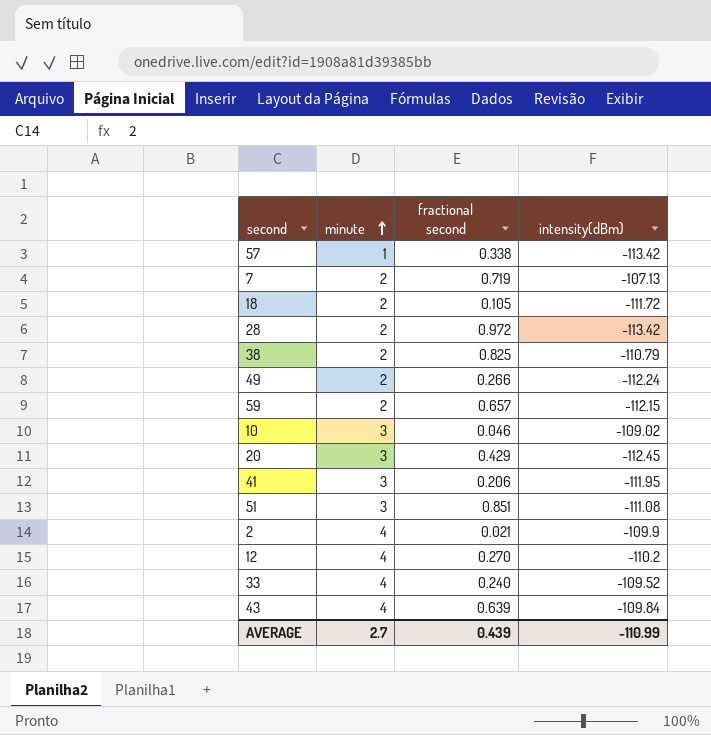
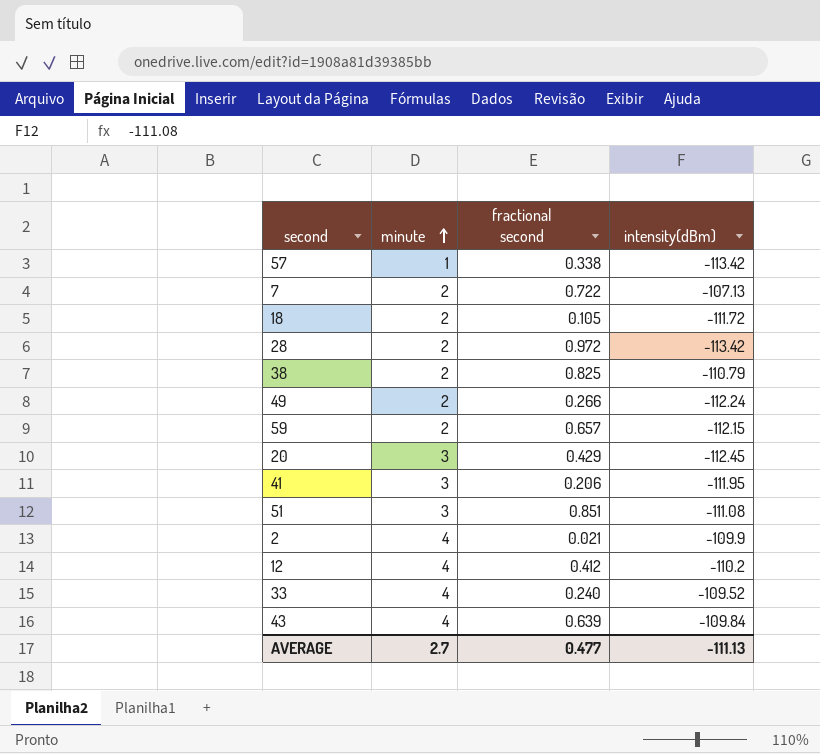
row 10: 3 | 0.046 | -109.02 -> none
7 | fractional second: 0.719 -> 0.722
12 | fractional second: 0.270 -> 0.412
AVERAGE | fractional second: 0.439 -> 0.477
AVERAGE | intensity(dBm): -110.99 -> -111.13

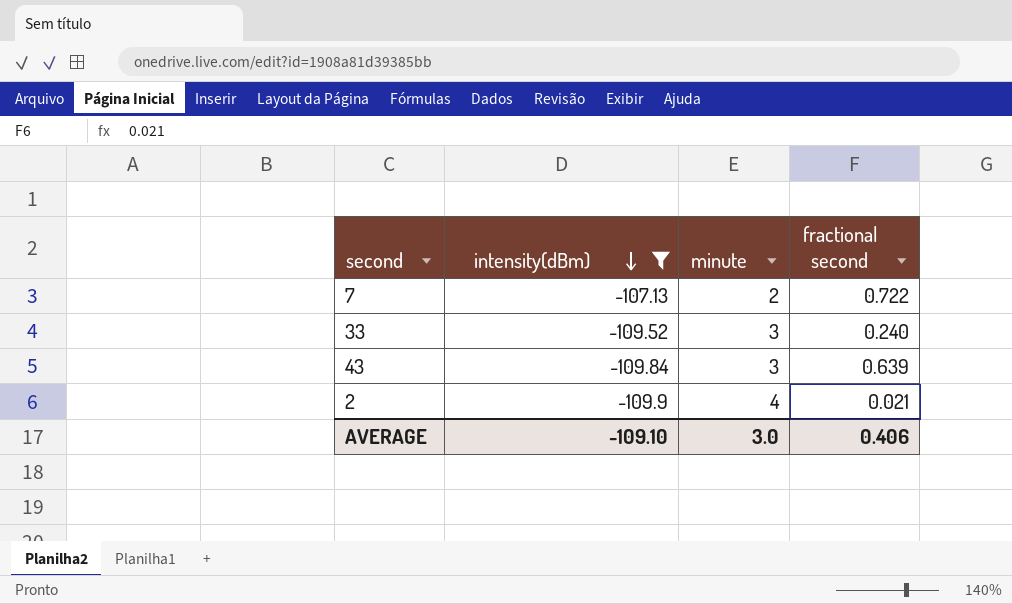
filter: none -> intensity(dBm) >= -109.9
row order: minute ascending -> intensity(dBm) descending
column intensity(dBm) | position: 4 -> 2
33 | minute: 4 -> 3
43 | minute: 4 -> 3
AVERAGE | intensity(dBm): -111.13 -> -109.10
AVERAGE | minute: 2.7 -> 3.0
AVERAGE | fractional second: 0.477 -> 0.406

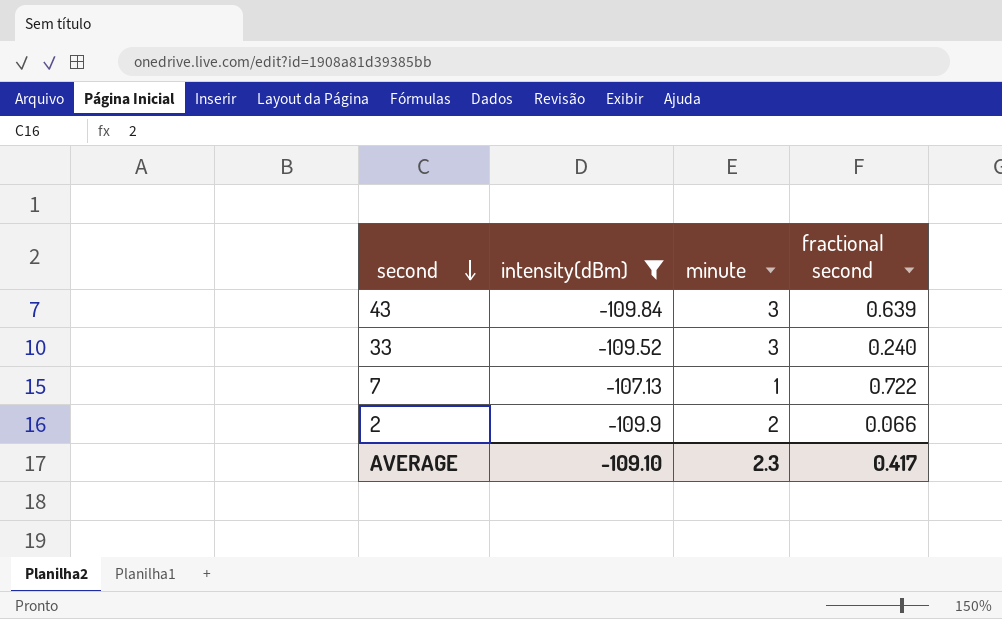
row order: intensity(dBm) descending -> second descending
7 | minute: 2 -> 1
2 | minute: 4 -> 2
2 | fractional second: 0.021 -> 0.066
AVERAGE | minute: 3.0 -> 2.3
AVERAGE | fractional second: 0.406 -> 0.417

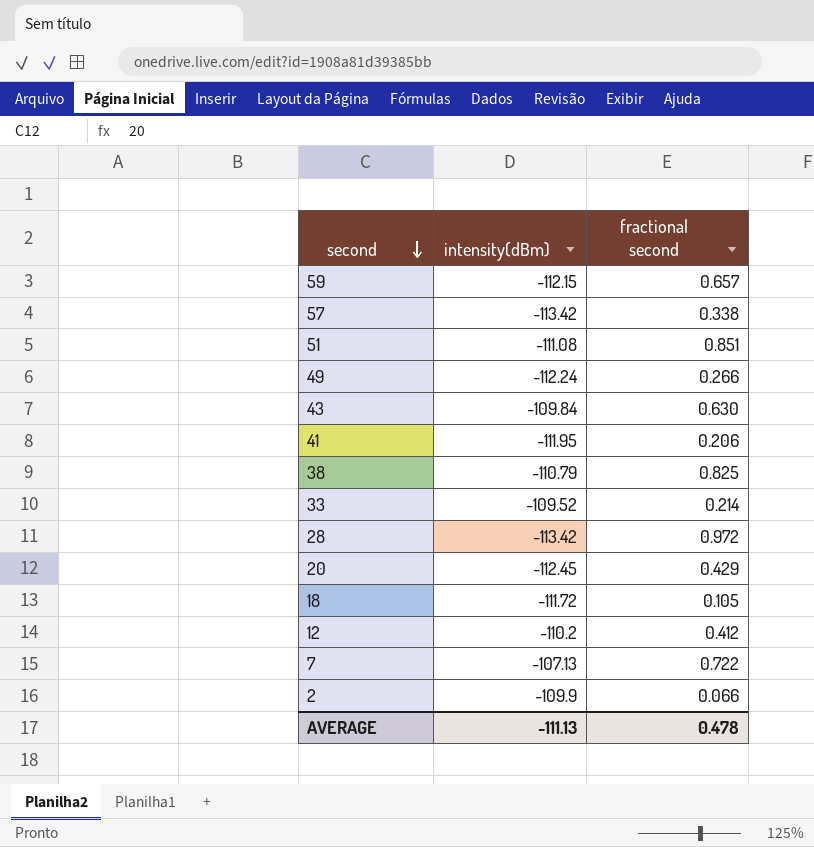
filter: intensity(dBm) >= -109.9 -> none
column minute | position: 3 -> none
43 | fractional second: 0.639 -> 0.630
33 | fractional second: 0.240 -> 0.214
AVERAGE | intensity(dBm): -109.10 -> -111.13
AVERAGE | fractional second: 0.417 -> 0.478

